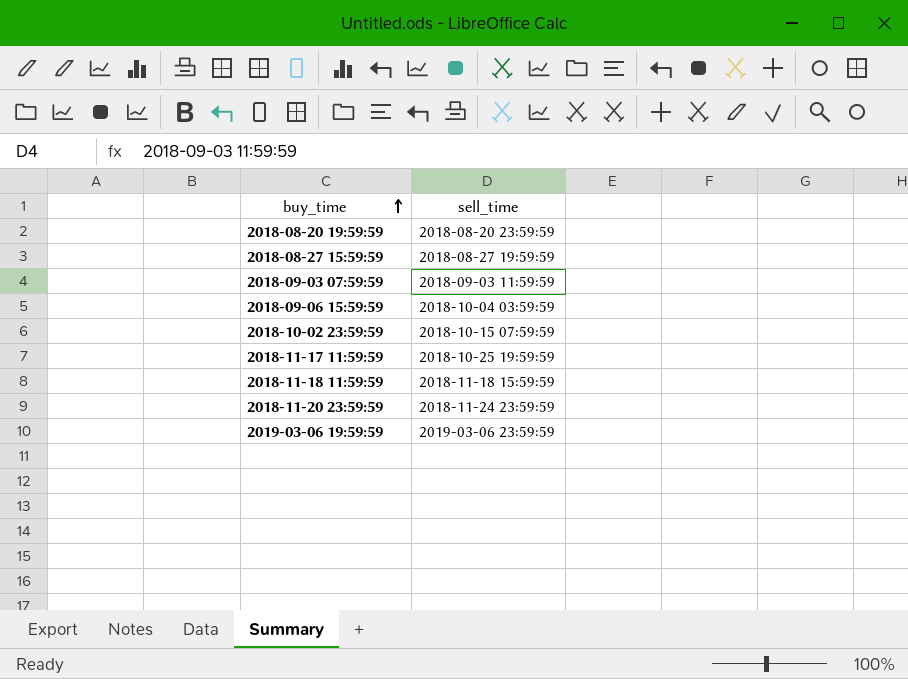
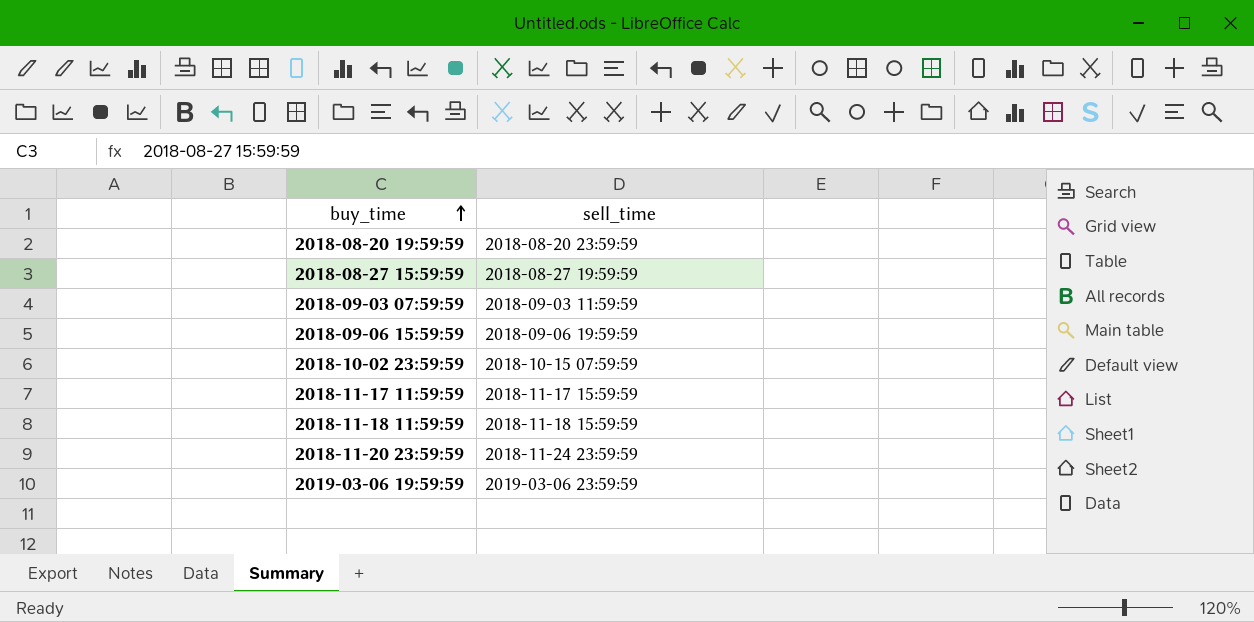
2018-09-06 15:59:59 | sell_time: 2018-10-04 03:59:59 -> 2018-09-06 19:59:59
2018-11-17 11:59:59 | sell_time: 2018-10-25 19:59:59 -> 2018-11-17 15:59:59

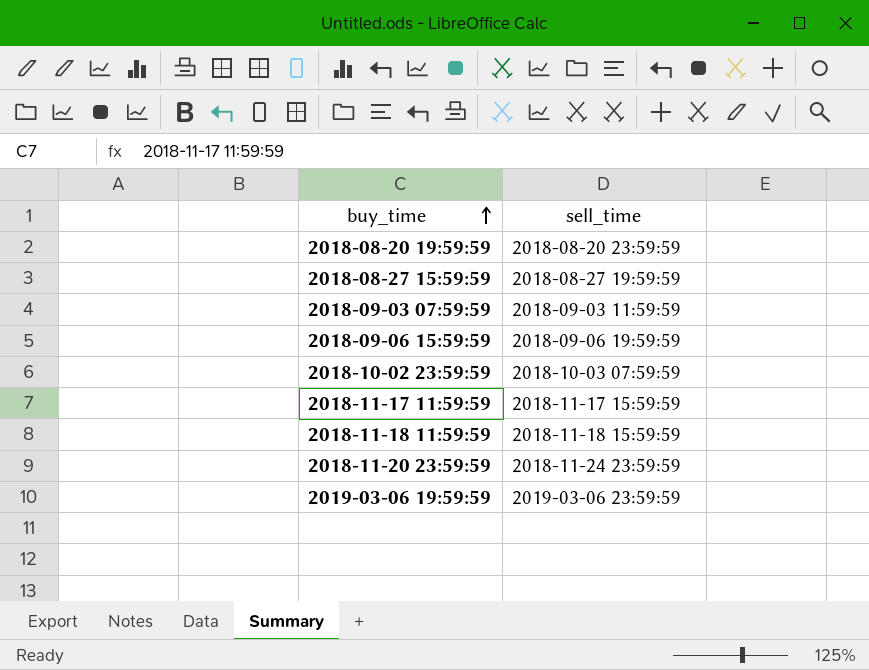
2018-10-02 23:59:59 | sell_time: 2018-10-15 07:59:59 -> 2018-10-03 07:59:59

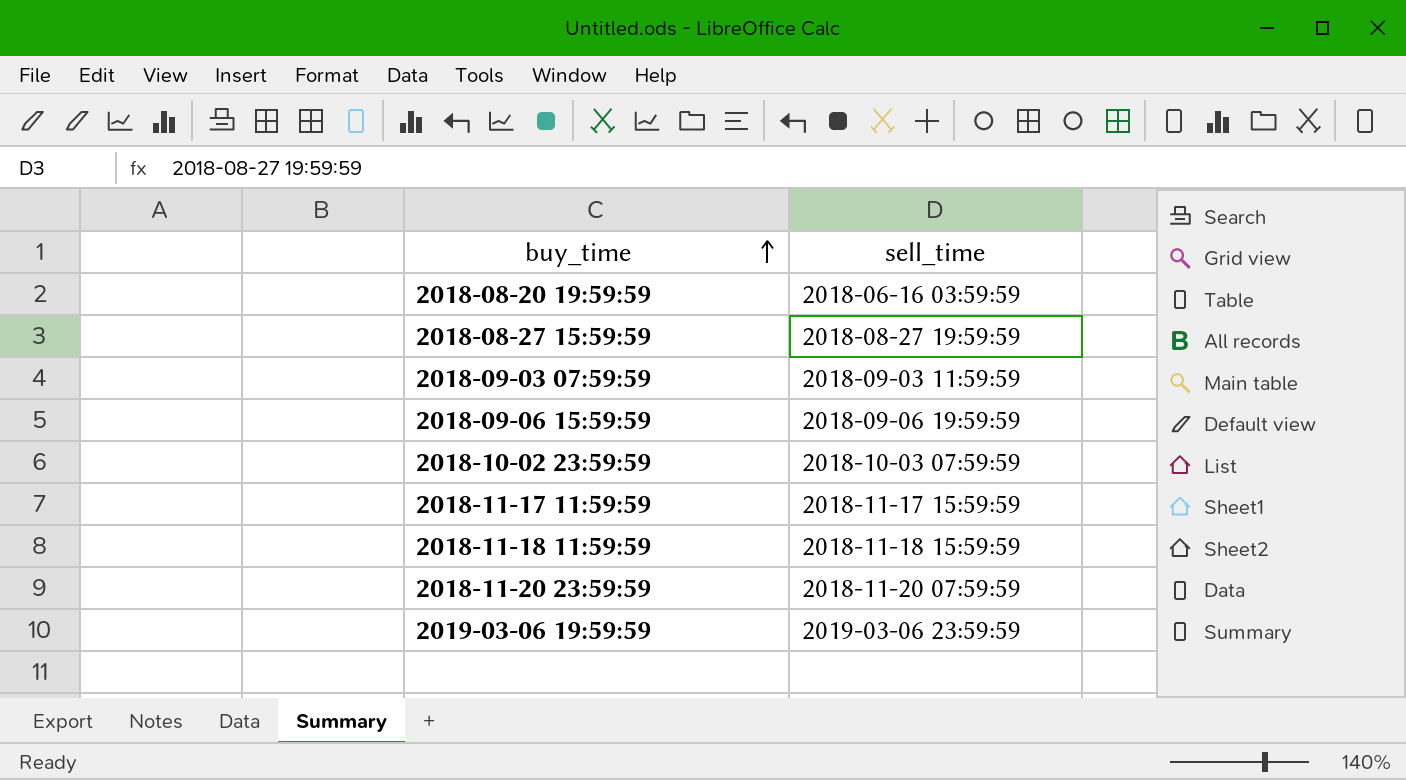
2018-08-20 19:59:59 | sell_time: 2018-08-20 23:59:59 -> 2018-06-16 03:59:59
2018-11-20 23:59:59 | sell_time: 2018-11-24 23:59:59 -> 2018-11-20 07:59:59

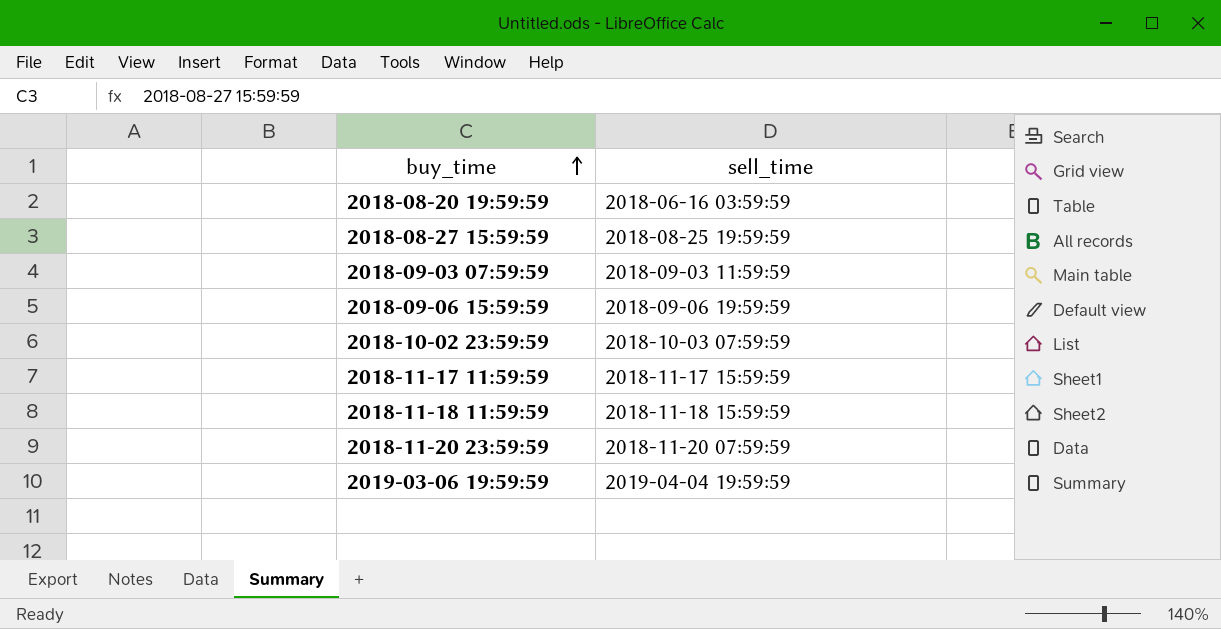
2018-08-27 15:59:59 | sell_time: 2018-08-27 19:59:59 -> 2018-08-25 19:59:59
2019-03-06 19:59:59 | sell_time: 2019-03-06 23:59:59 -> 2019-04-04 19:59:59

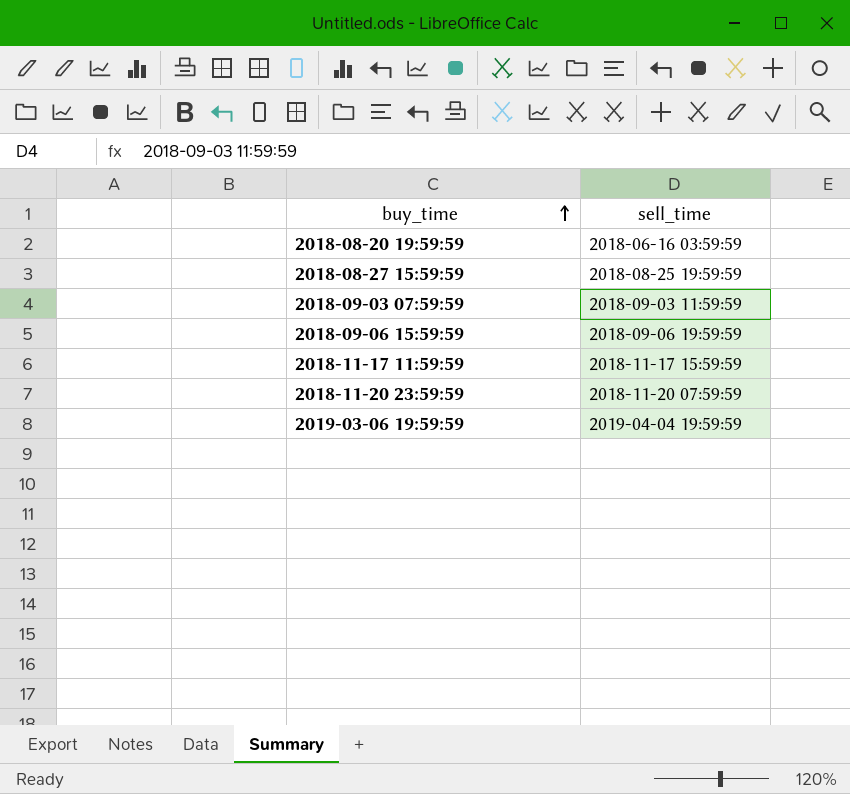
row 2018-10-02 23:59:59: 2018-10-03 07:59:59 -> none
row 2018-11-18 11:59:59: 2018-11-18 15:59:59 -> none

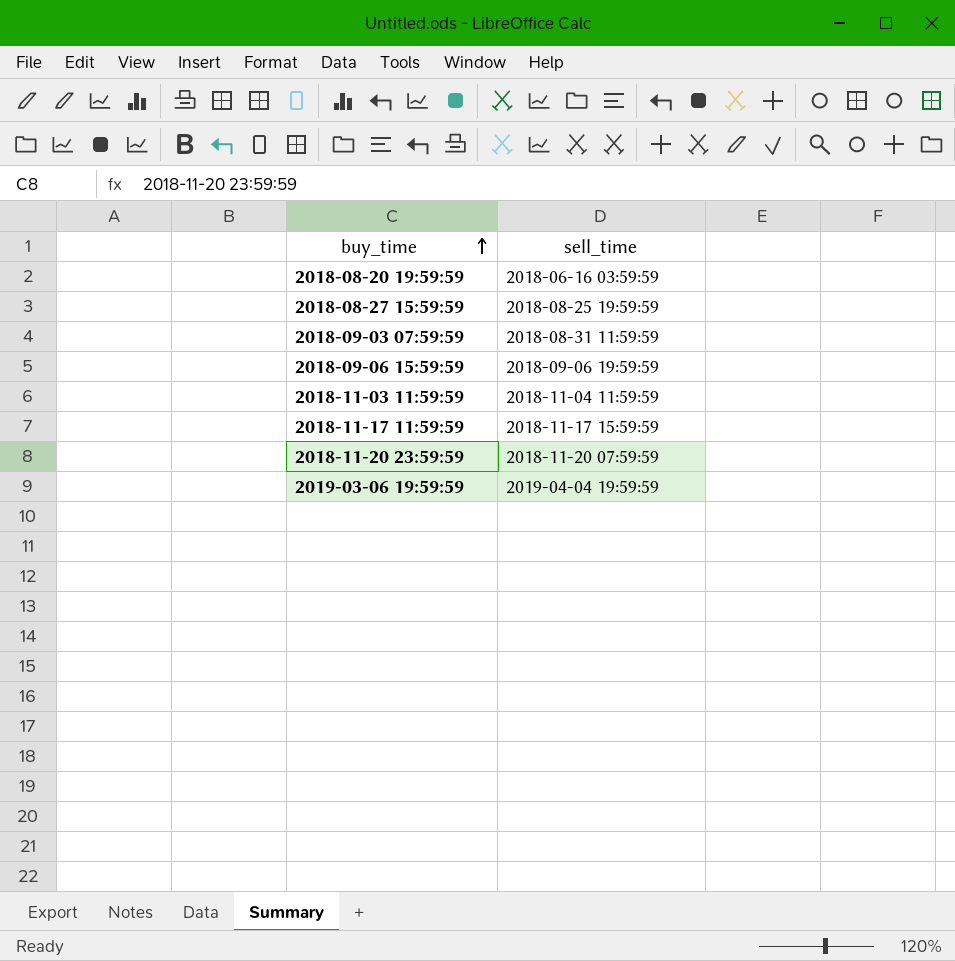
2018-09-03 07:59:59 | sell_time: 2018-09-03 11:59:59 -> 2018-08-31 11:59:59
row 2018-11-03 11:59:59: none -> 2018-11-04 11:59:59

